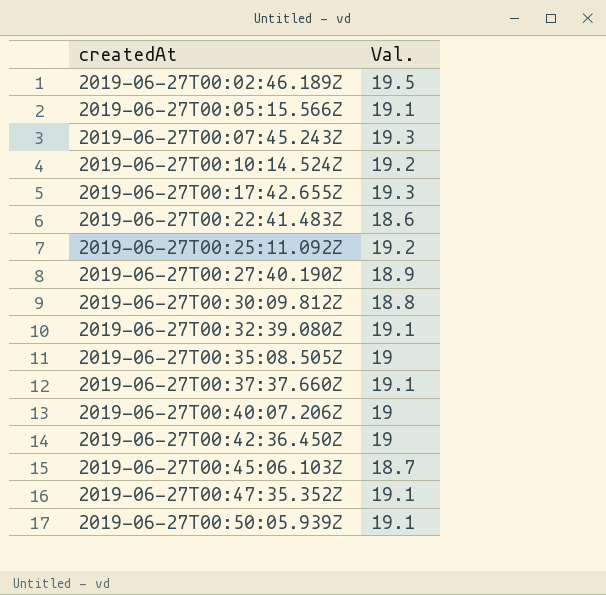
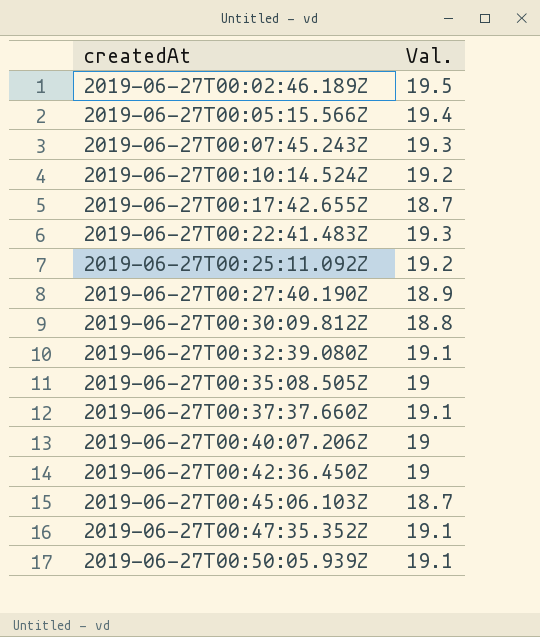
2019-06-27T00:05:15.566Z | Val.: 19.1 -> 19.4
2019-06-27T00:17:42.655Z | Val.: 19.3 -> 18.7
2019-06-27T00:22:41.483Z | Val.: 18.6 -> 19.3

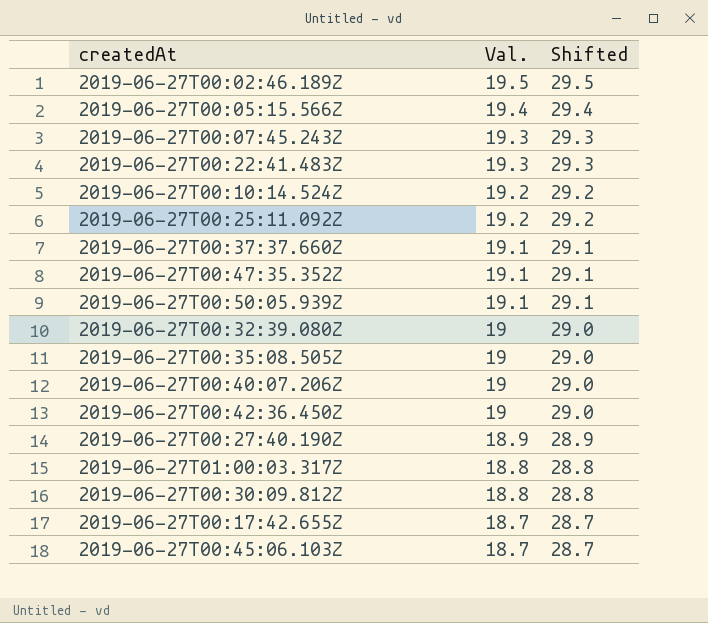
row order: createdAt ascending -> Val. descending
column Shifted | formula: none -> [Val.] + 10
2019-06-27T00:32:39.080Z | Val.: 19.1 -> 19
row 2019-06-27T01:00:03.317Z: none -> 18.8 | 28.8

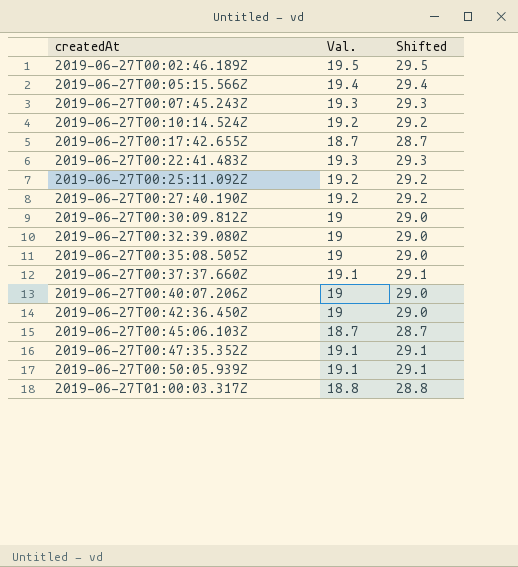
row order: Val. descending -> createdAt ascending
2019-06-27T00:27:40.190Z | Val.: 18.9 -> 19.2
2019-06-27T00:27:40.190Z | Shifted: 28.9 -> 29.2
2019-06-27T00:30:09.812Z | Val.: 18.8 -> 19
2019-06-27T00:30:09.812Z | Shifted: 28.8 -> 29.0

